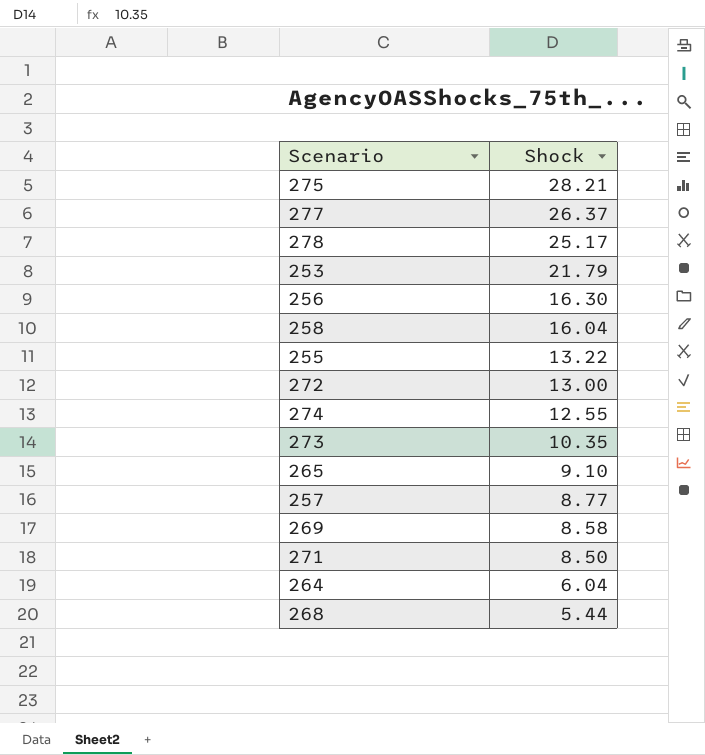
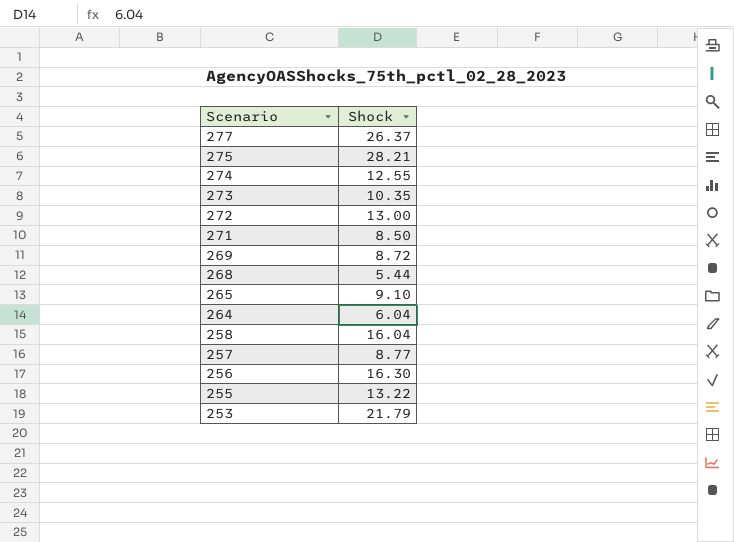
row order: Shock descending -> Scenario descending
row 278: 25.17 -> none
269 | Shock: 8.58 -> 8.72

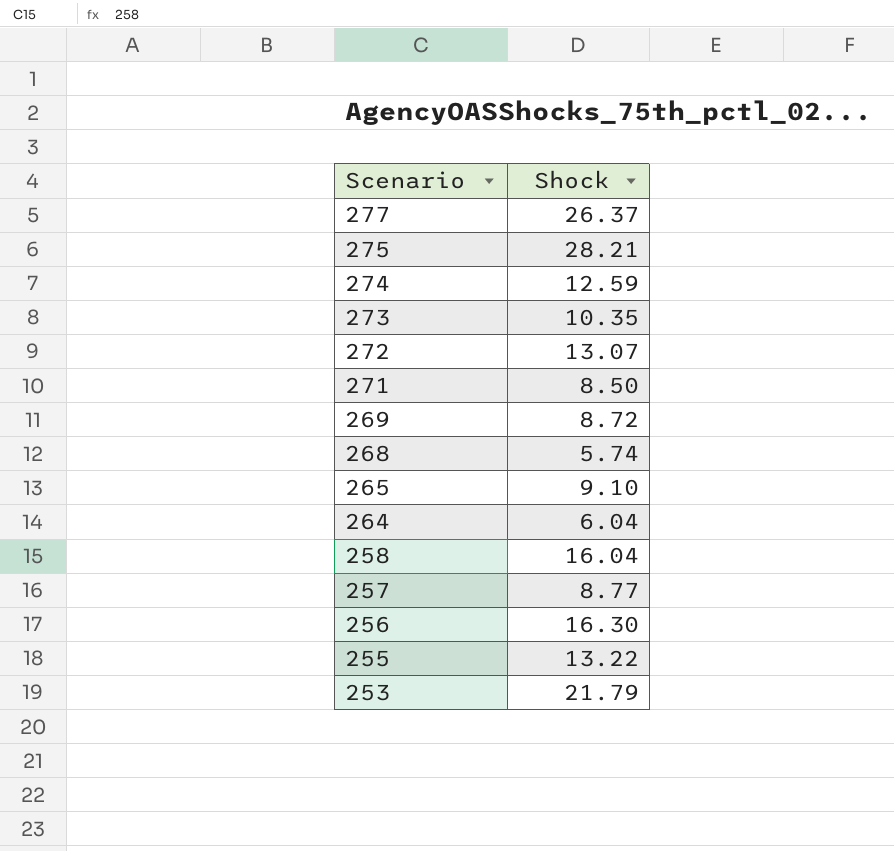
274 | Shock: 12.55 -> 12.59
272 | Shock: 13.00 -> 13.07
268 | Shock: 5.44 -> 5.74

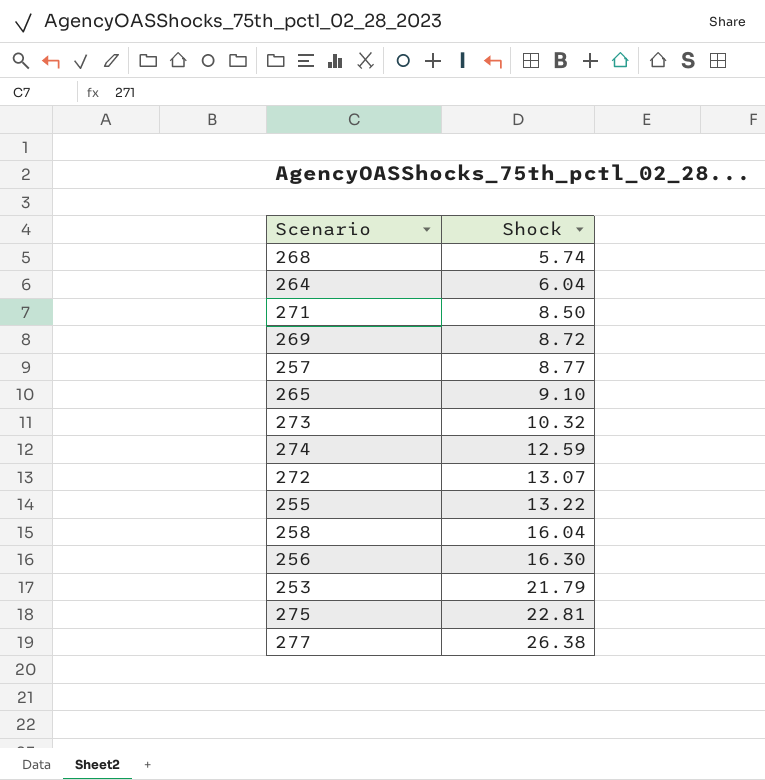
row order: Scenario descending -> Shock ascending
273 | Shock: 10.35 -> 10.32
275 | Shock: 28.21 -> 22.81
277 | Shock: 26.37 -> 26.38

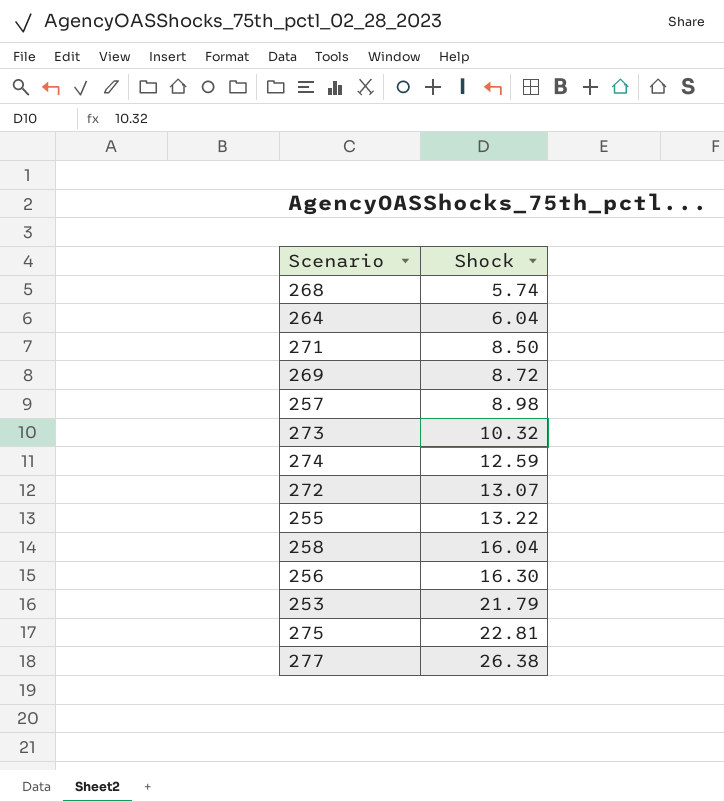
row 265: 9.10 -> none
257 | Shock: 8.77 -> 8.98

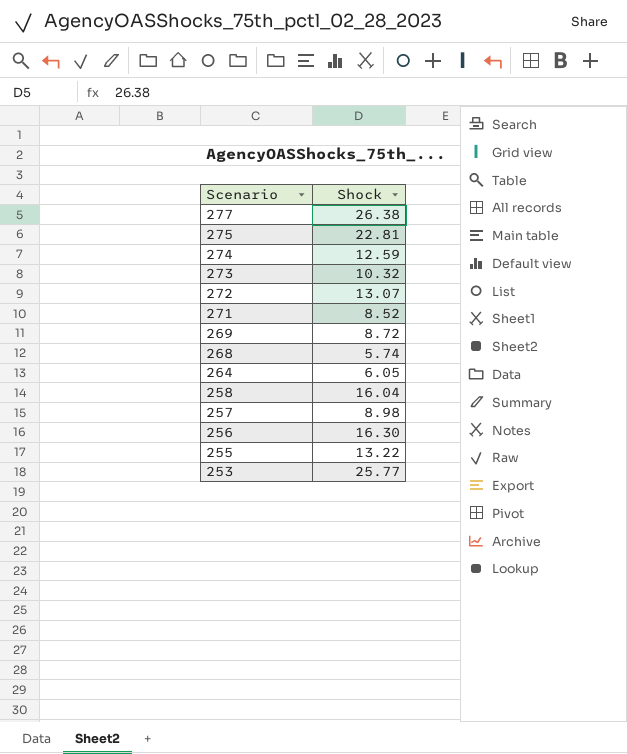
row order: Shock ascending -> Scenario descending
271 | Shock: 8.50 -> 8.52
264 | Shock: 6.04 -> 6.05
253 | Shock: 21.79 -> 25.77

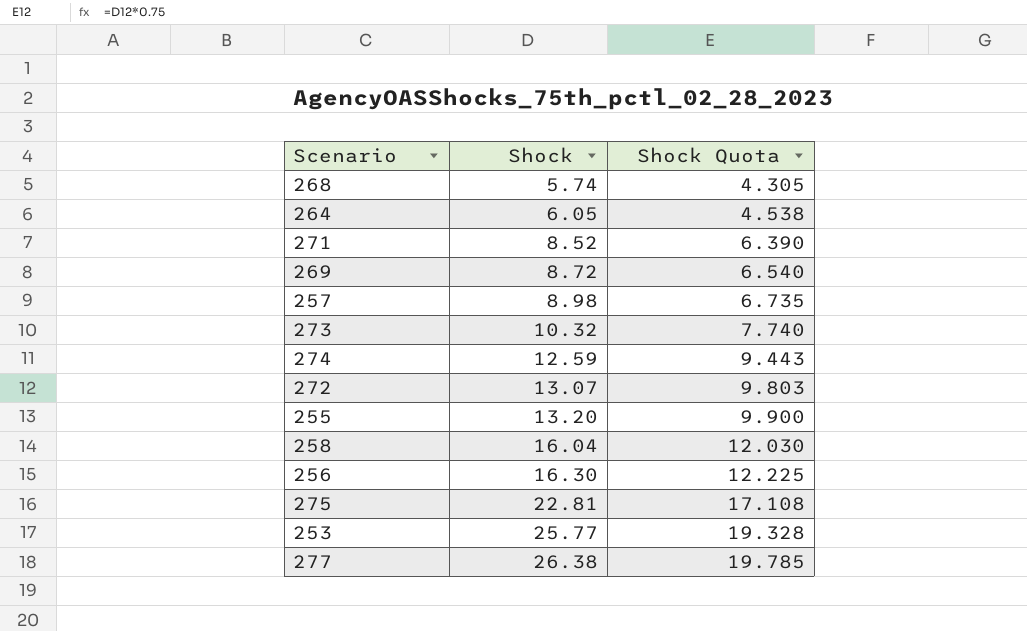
row order: Scenario descending -> Shock ascending
column Shock Quota | formula: none -> [Shock] * 0.75
255 | Shock: 13.22 -> 13.20

